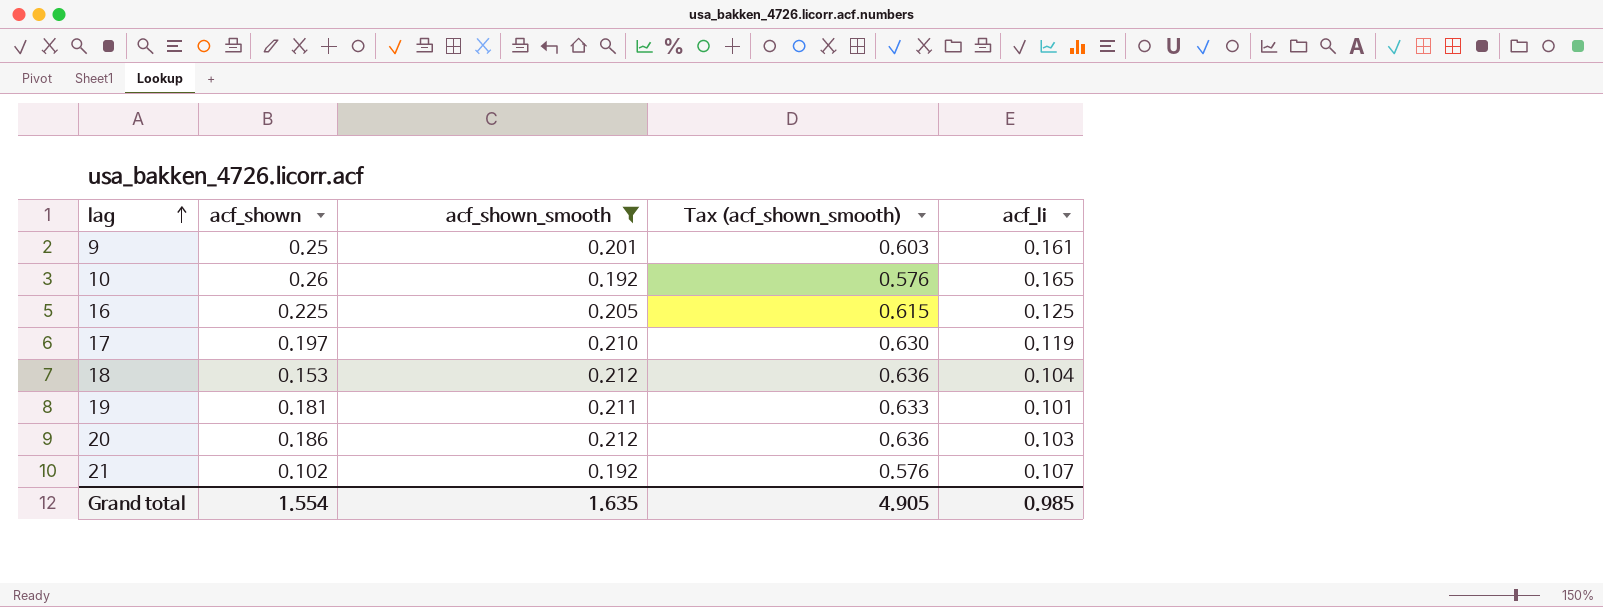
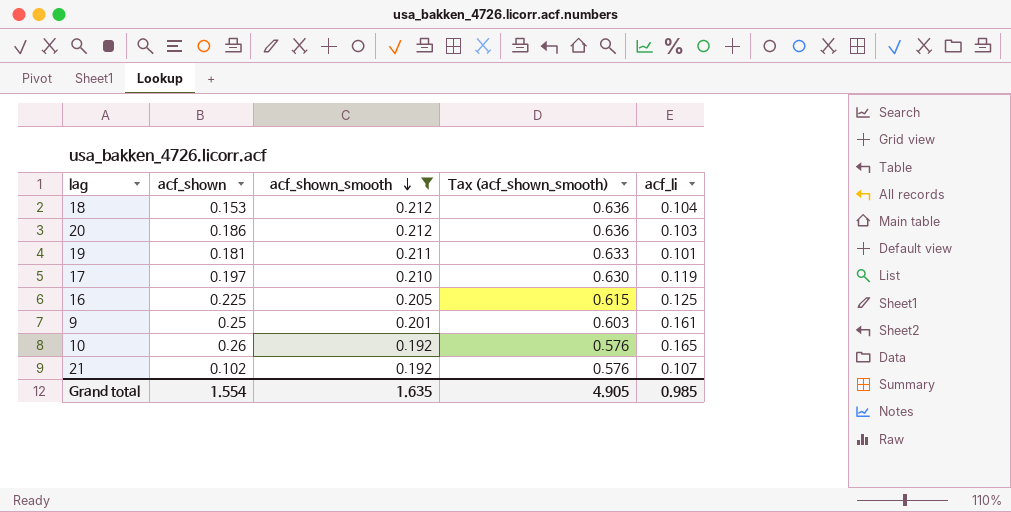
row order: lag ascending -> acf_shown_smooth descending

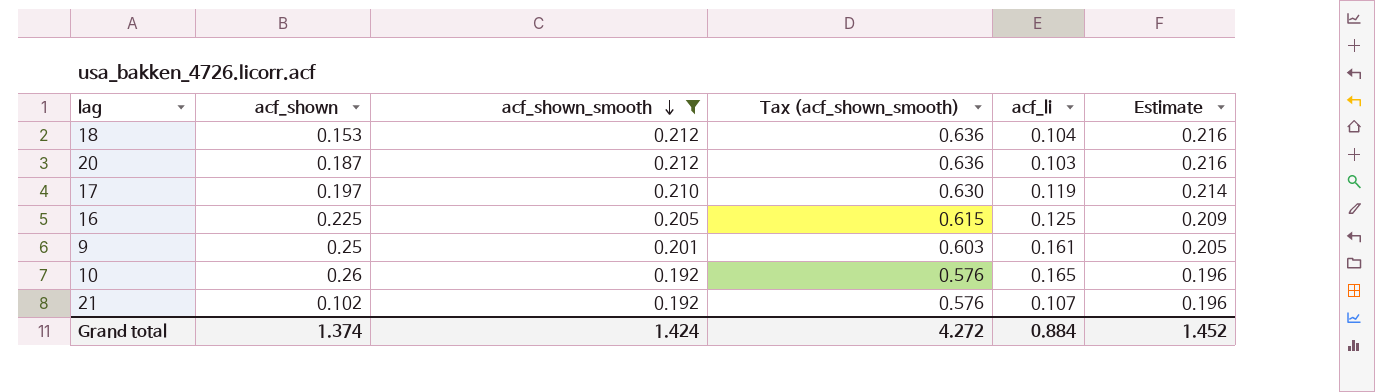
column Estimate | formula: none -> [acf_shown_smooth] * 1.02
row 19: 0.181 | 0.211 | 0.633 | 0.101 -> none
20 | acf_shown: 0.186 -> 0.187
Grand total | acf_shown: 1.554 -> 1.374
Grand total | acf_shown_smooth: 1.635 -> 1.424
Grand total | Tax (acf_shown_smooth): 4.905 -> 4.272
Grand total | acf_li: 0.985 -> 0.884

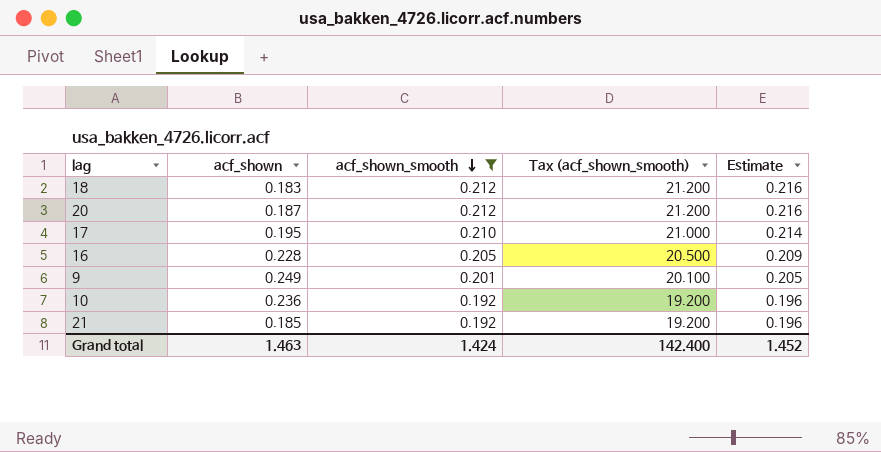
column acf_li | position: 5 -> none
column Tax (acf_shown_smooth) | formula: [acf_shown_smooth] * 3 -> [acf_shown_smooth] * 100
18 | acf_shown: 0.153 -> 0.183
17 | acf_shown: 0.197 -> 0.195
16 | acf_shown: 0.225 -> 0.228
9 | acf_shown: 0.25 -> 0.249
10 | acf_shown: 0.26 -> 0.236
21 | acf_shown: 0.102 -> 0.185
Grand total | acf_shown: 1.374 -> 1.463
Grand total | Tax (acf_shown_smooth): 4.272 -> 142.400

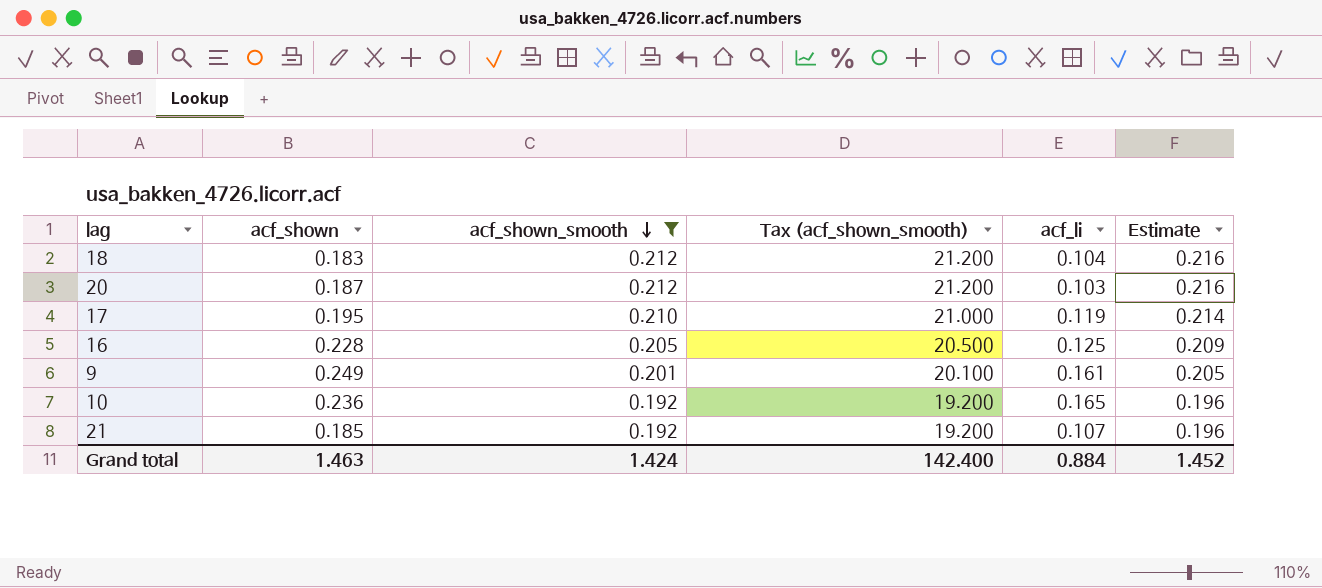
column acf_li | position: none -> 5

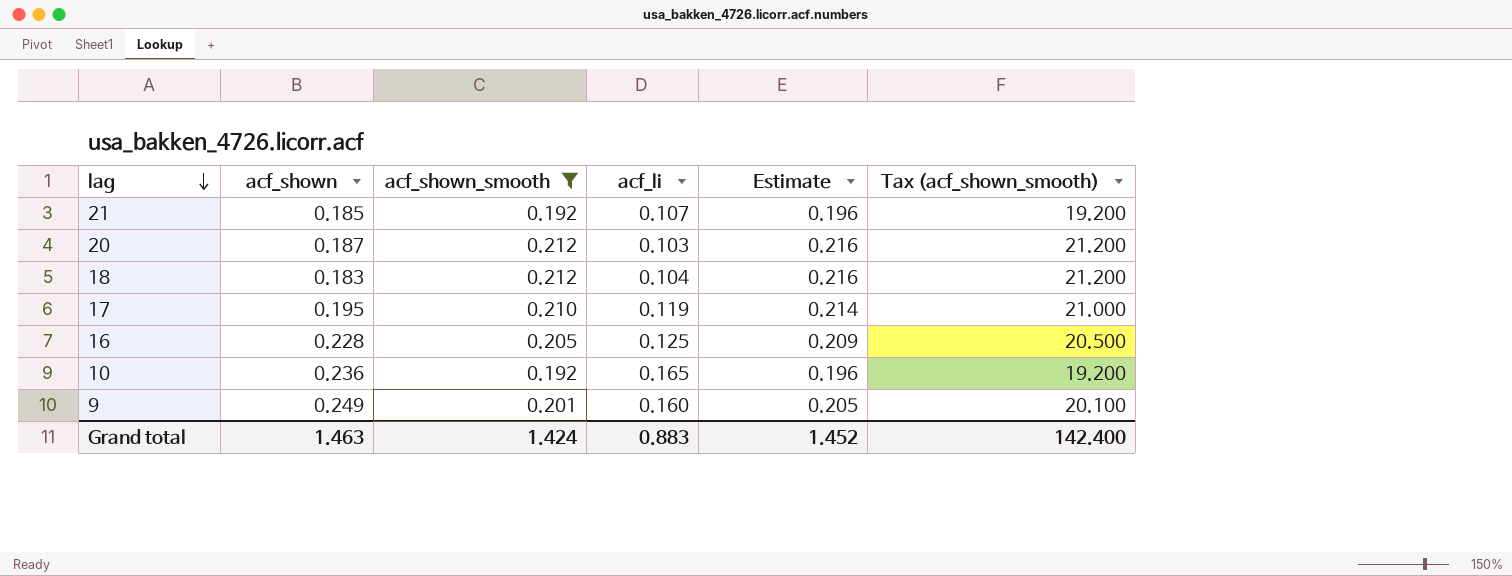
row order: acf_shown_smooth descending -> lag descending
column Tax (acf_shown_smooth) | position: 4 -> 6
9 | acf_li: 0.161 -> 0.160
Grand total | acf_li: 0.884 -> 0.883

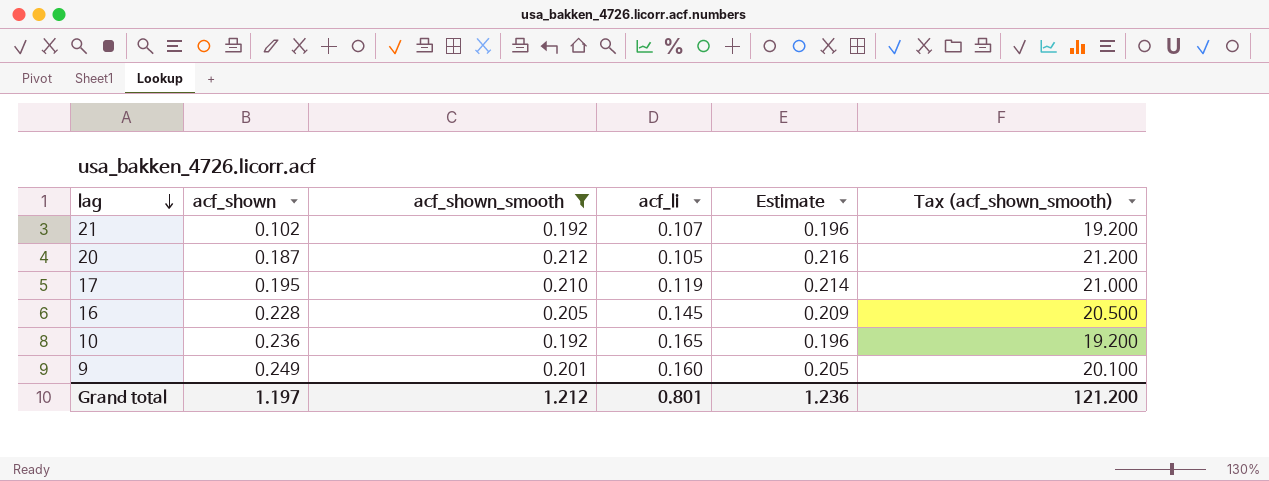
row 18: 0.183 | 0.212 | 0.104 | 0.216 | 21.200 -> none
21 | acf_shown: 0.185 -> 0.102
20 | acf_li: 0.103 -> 0.105
16 | acf_li: 0.125 -> 0.145
Grand total | acf_shown: 1.463 -> 1.197
Grand total | acf_shown_smooth: 1.424 -> 1.212
Grand total | acf_li: 0.883 -> 0.801
Grand total | Estimate: 1.452 -> 1.236
Grand total | Tax (acf_shown_smooth): 142.400 -> 121.200

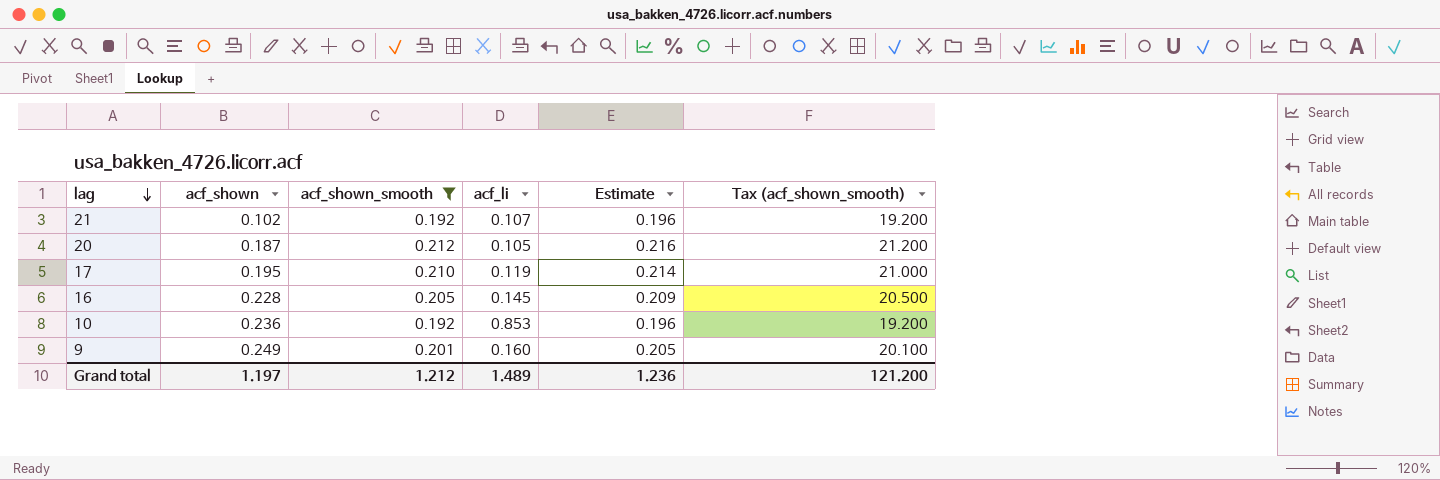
10 | acf_li: 0.165 -> 0.853
Grand total | acf_li: 0.801 -> 1.489

